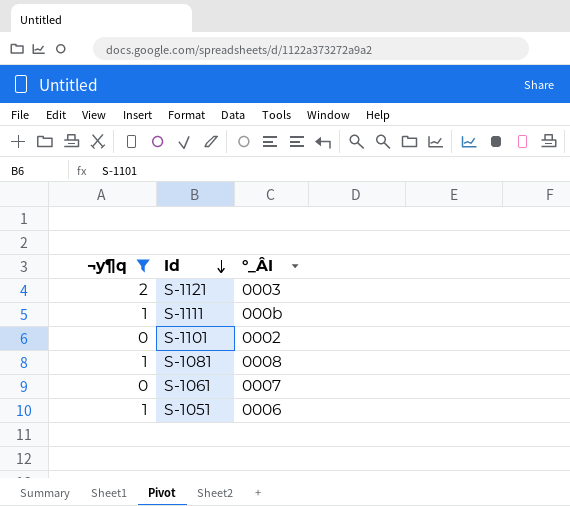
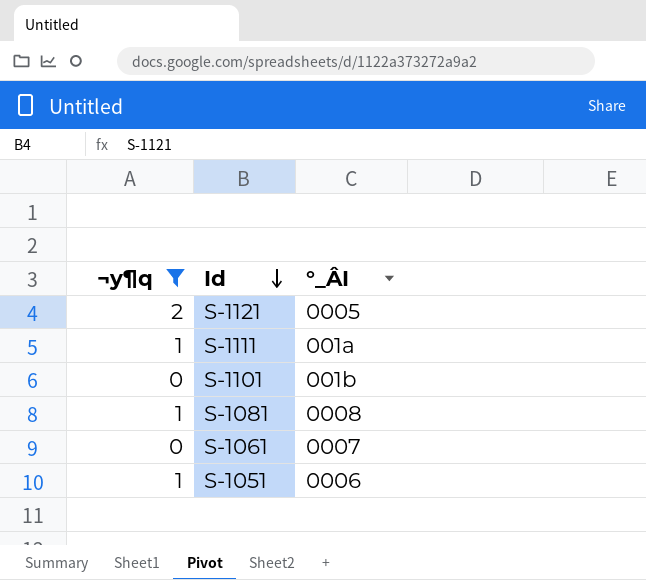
S-1121 | °_ÂI: 0003 -> 0005
S-1111 | °_ÂI: 000b -> 001a
S-1101 | °_ÂI: 0002 -> 001b

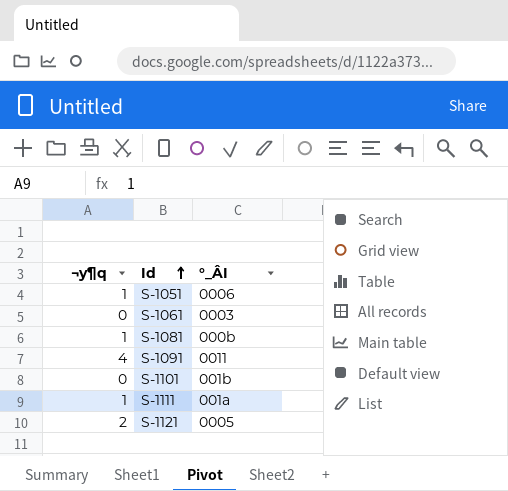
filter: ¬y¶q != 4 -> none
row order: Id descending -> Id ascending
S-1061 | °_ÂI: 0007 -> 0003
S-1081 | °_ÂI: 0008 -> 000b

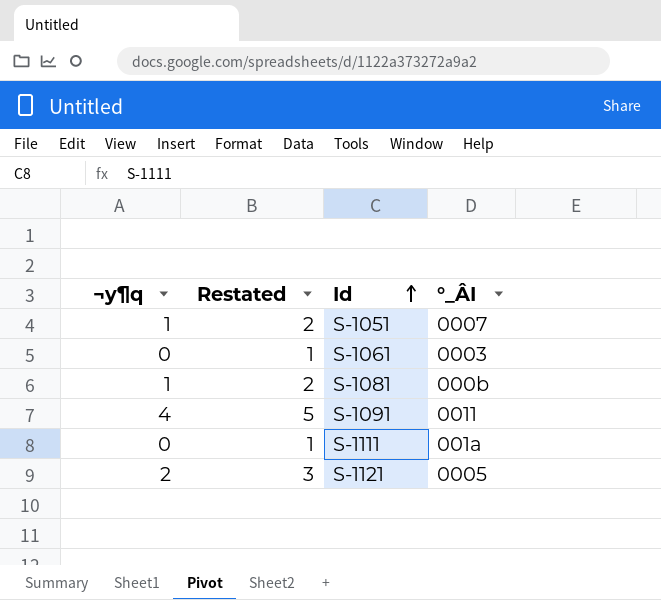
column Restated | formula: none -> [¬y¶q] + 1
row S-1101: 0 | 001b -> none
S-1051 | °_ÂI: 0006 -> 0007
S-1111 | ¬y¶q: 1 -> 0

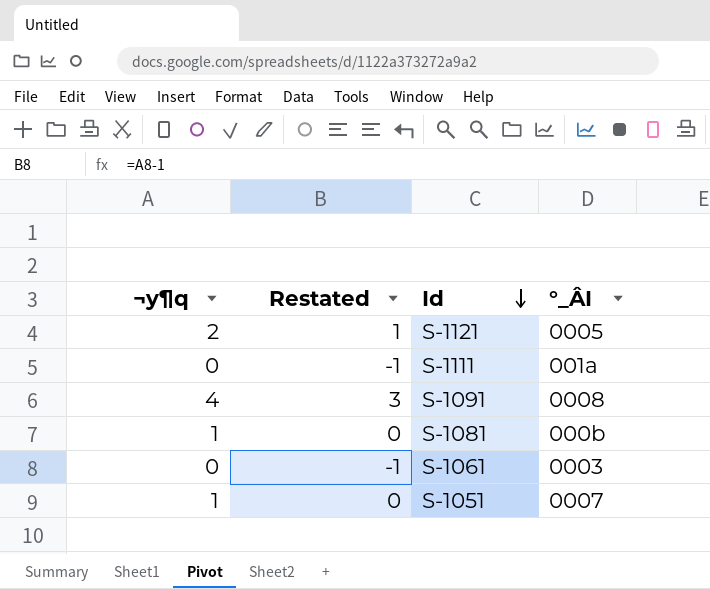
row order: Id ascending -> Id descending
column Restated | formula: [¬y¶q] + 1 -> [¬y¶q] - 1
S-1091 | °_ÂI: 0011 -> 0008

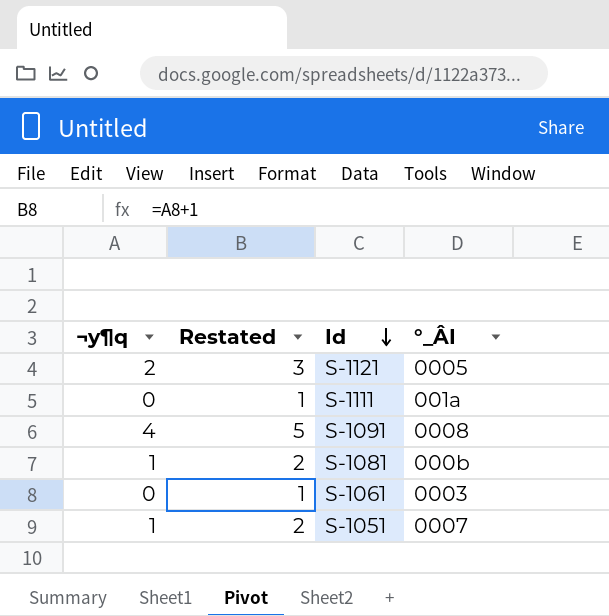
column Restated | formula: [¬y¶q] - 1 -> [¬y¶q] + 1

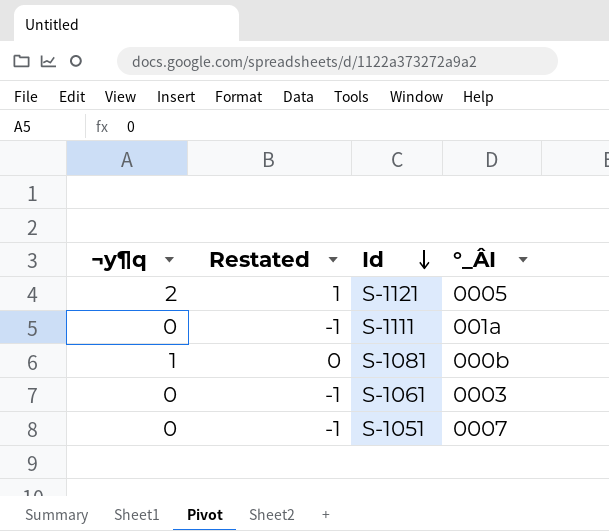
column Restated | formula: [¬y¶q] + 1 -> [¬y¶q] - 1
row S-1091: 4 | 5 | 0008 -> none
S-1051 | ¬y¶q: 1 -> 0

